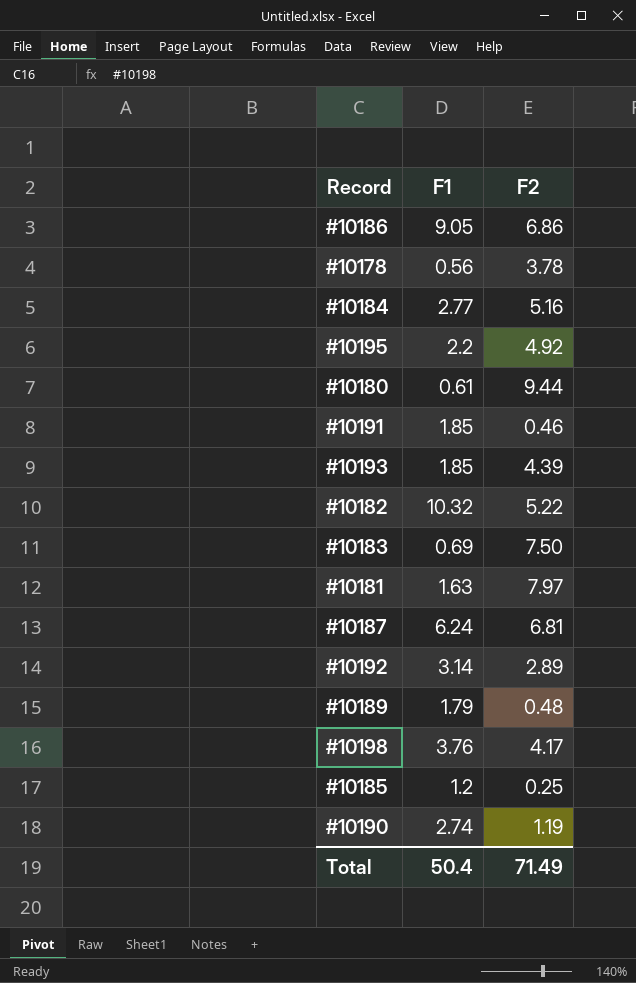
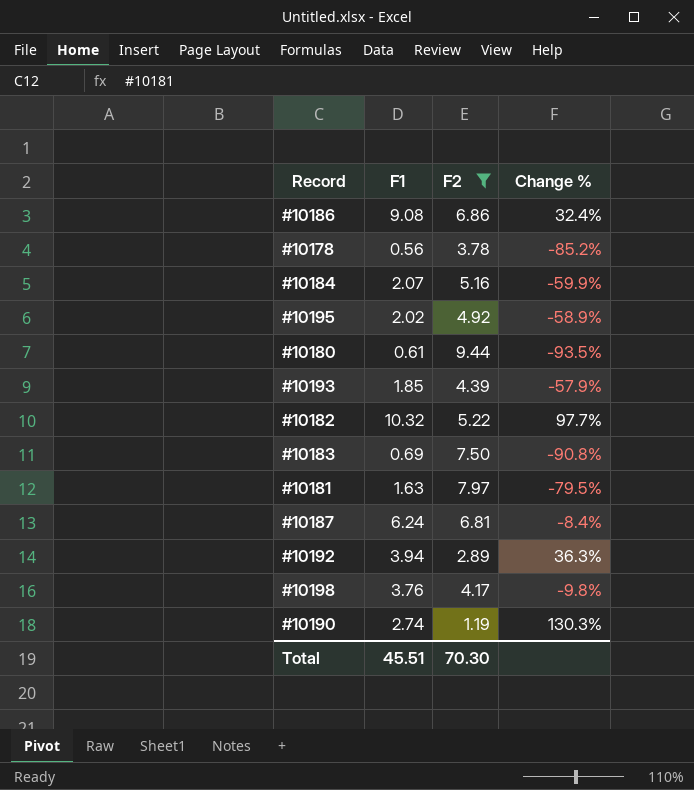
filter: none -> F2 >= 1.19
column Change % | formula: none -> ([F1] - [F2]) / [F2]
#10186 | F1: 9.05 -> 9.08
#10184 | F1: 2.77 -> 2.07
#10195 | F1: 2.2 -> 2.02
#10192 | F1: 3.14 -> 3.94
Total | F1: 50.4 -> 45.51
Total | F2: 71.49 -> 70.30

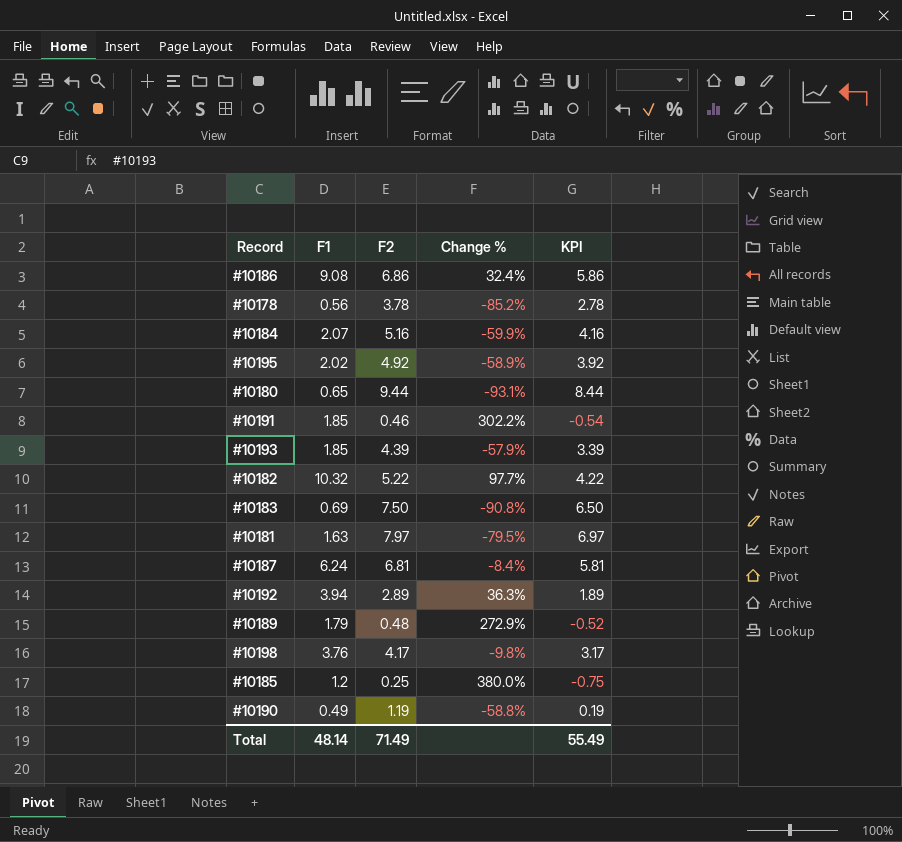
filter: F2 >= 1.19 -> none
column KPI | formula: none -> [F2] - 1
#10180 | F1: 0.61 -> 0.65
#10180 | Change %: -93.5% -> -93.1%
#10190 | F1: 2.74 -> 0.49
#10190 | Change %: 130.3% -> -58.8%
Total | F1: 45.51 -> 48.14
Total | F2: 70.30 -> 71.49

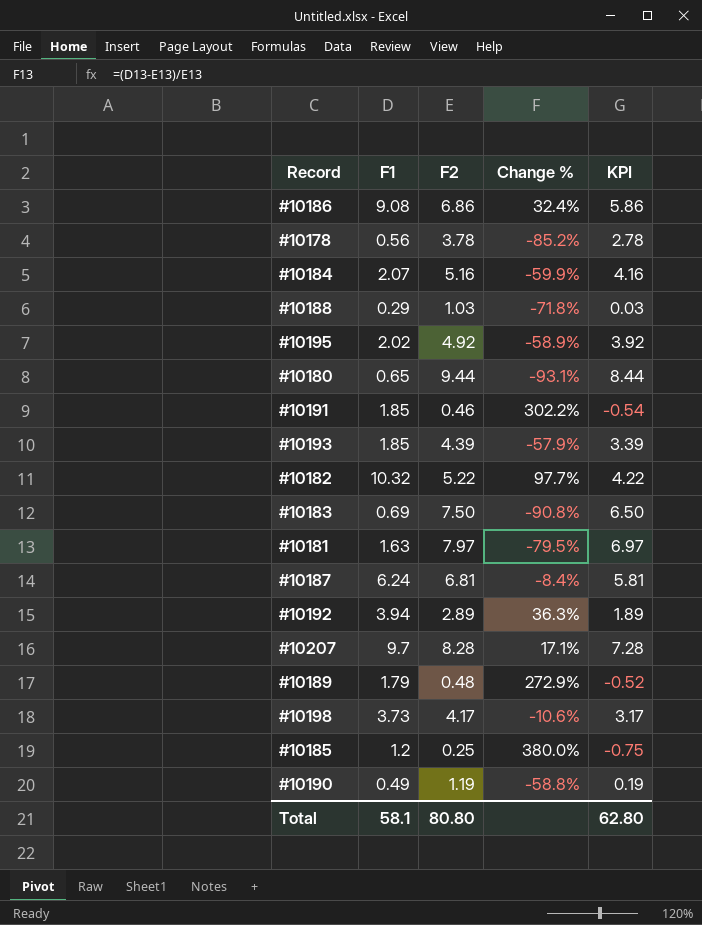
row #10188: none -> 0.29 | 1.03 | -71.8% | 0.03
row #10207: none -> 9.7 | 8.28 | 17.1% | 7.28
#10198 | F1: 3.76 -> 3.73
#10198 | Change %: -9.8% -> -10.6%
Total | F1: 48.14 -> 58.1
Total | F2: 71.49 -> 80.80
Total | KPI: 55.49 -> 62.80

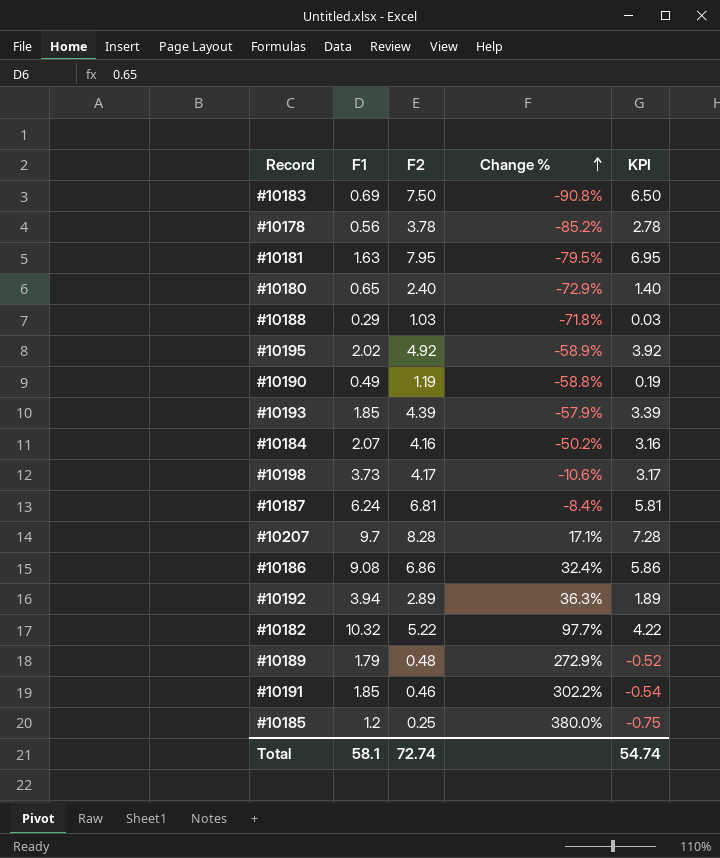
row order: none -> Change % ascending
#10181 | F2: 7.97 -> 7.95
#10181 | KPI: 6.97 -> 6.95
#10180 | F2: 9.44 -> 2.40
#10180 | Change %: -93.1% -> -72.9%
#10180 | KPI: 8.44 -> 1.40
#10184 | F2: 5.16 -> 4.16
#10184 | Change %: -59.9% -> -50.2%
#10184 | KPI: 4.16 -> 3.16
Total | F2: 80.80 -> 72.74
Total | KPI: 62.80 -> 54.74

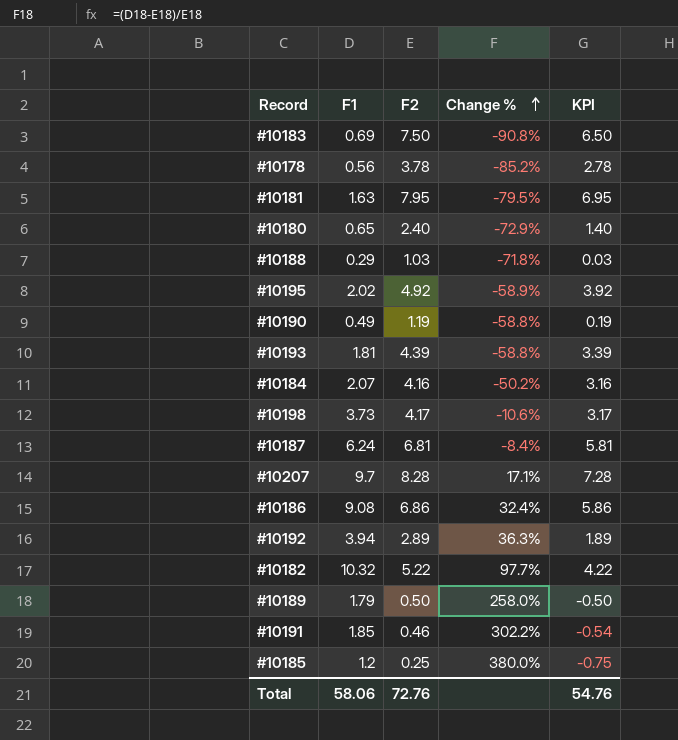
#10193 | F1: 1.85 -> 1.81
#10193 | Change %: -57.9% -> -58.8%
#10189 | F2: 0.48 -> 0.50
#10189 | Change %: 272.9% -> 258.0%
#10189 | KPI: -0.52 -> -0.50
Total | F1: 58.1 -> 58.06
Total | F2: 72.74 -> 72.76
Total | KPI: 54.74 -> 54.76

